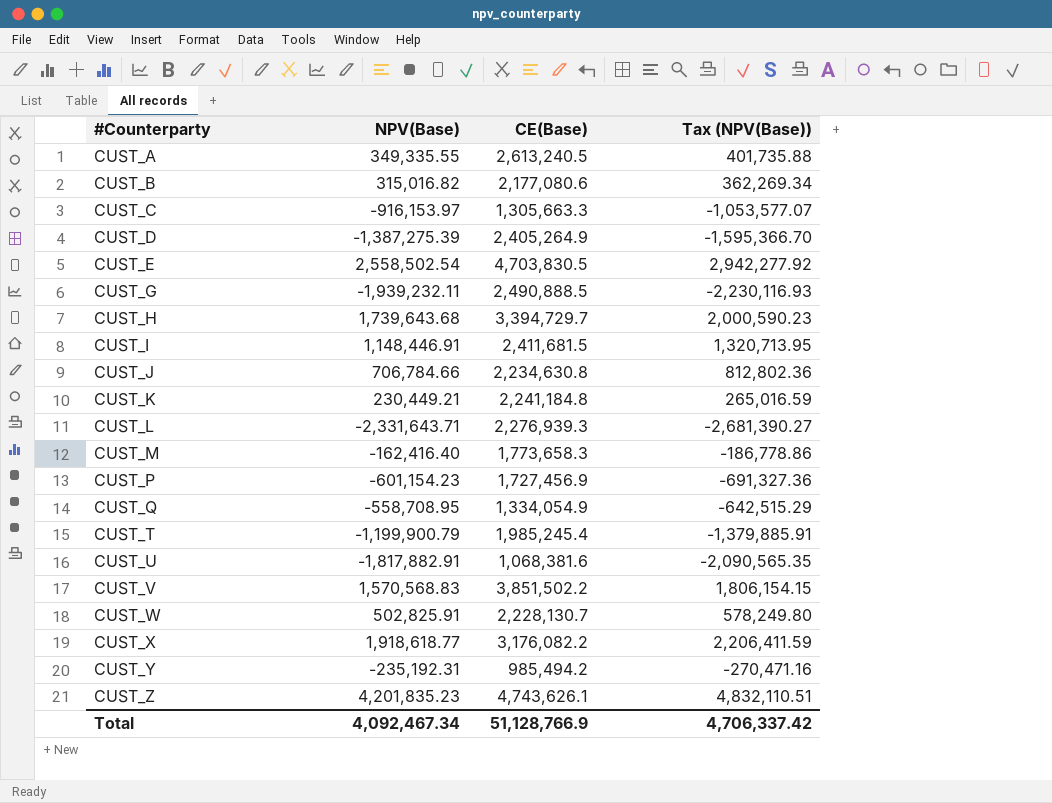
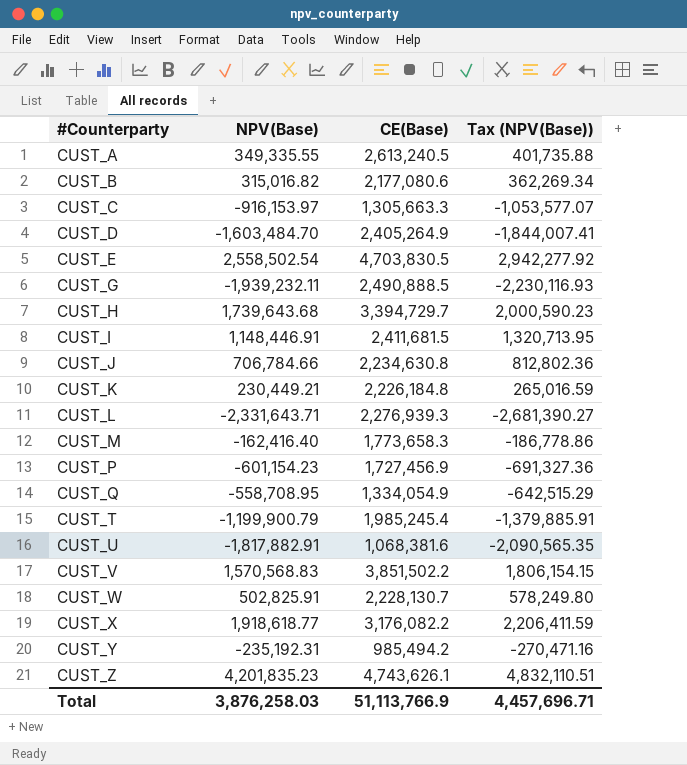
CUST_D | NPV(Base): -1,387,275.39 -> -1,603,484.70
CUST_D | Tax (NPV(Base)): -1,595,366.70 -> -1,844,007.41
CUST_K | CE(Base): 2,241,184.8 -> 2,226,184.8
Total | NPV(Base): 4,092,467.34 -> 3,876,258.03
Total | CE(Base): 51,128,766.9 -> 51,113,766.9
Total | Tax (NPV(Base)): 4,706,337.42 -> 4,457,696.71

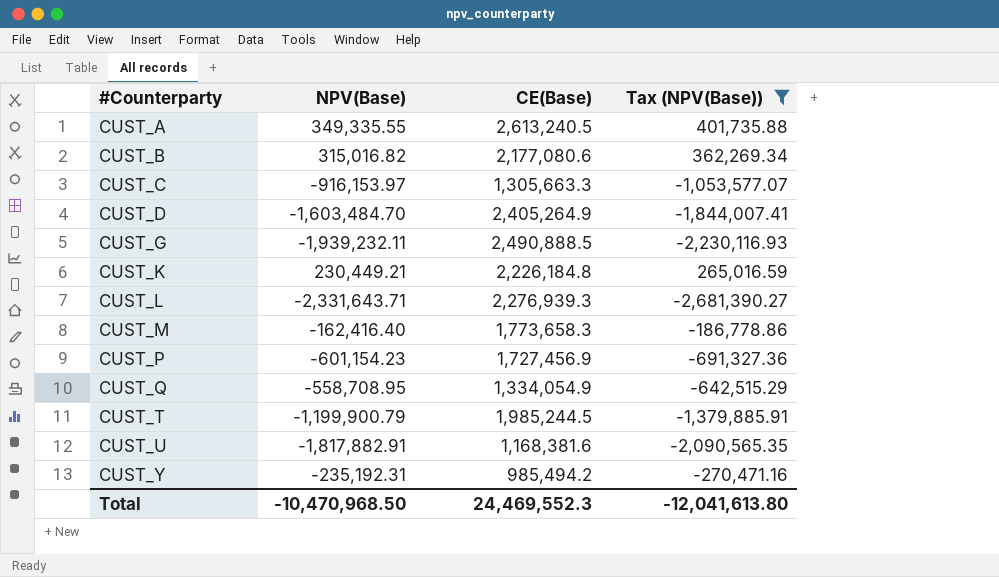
filter: none -> Tax (NPV(Base)) <= 401,735.88
CUST_T | CE(Base): 1,985,245.4 -> 1,985,244.5
CUST_U | CE(Base): 1,068,381.6 -> 1,168,381.6
Total | NPV(Base): 3,876,258.03 -> -10,470,968.50
Total | CE(Base): 51,113,766.9 -> 24,469,552.3
Total | Tax (NPV(Base)): 4,457,696.71 -> -12,041,613.80

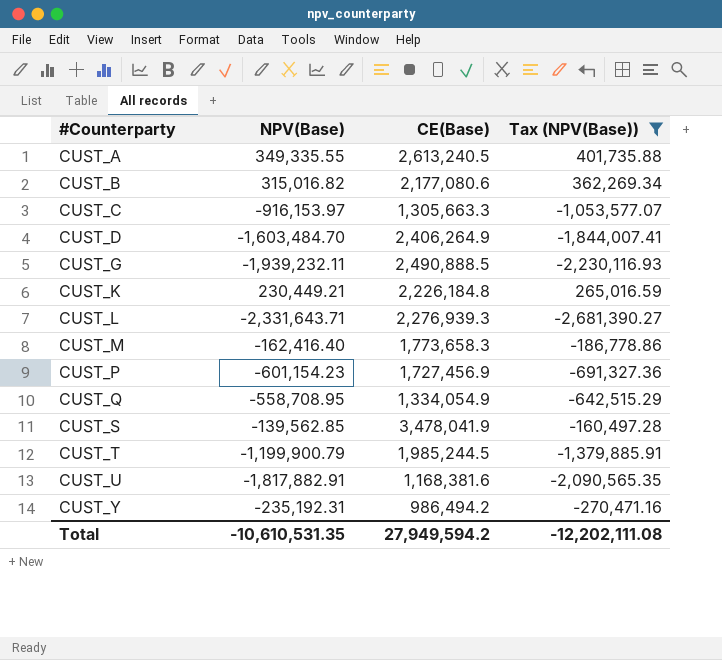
CUST_D | CE(Base): 2,405,264.9 -> 2,406,264.9
row CUST_S: none -> -139,562.85 | 3,478,041.9 | -160,497.28
CUST_Y | CE(Base): 985,494.2 -> 986,494.2
Total | NPV(Base): -10,470,968.50 -> -10,610,531.35
Total | CE(Base): 24,469,552.3 -> 27,949,594.2
Total | Tax (NPV(Base)): -12,041,613.80 -> -12,202,111.08

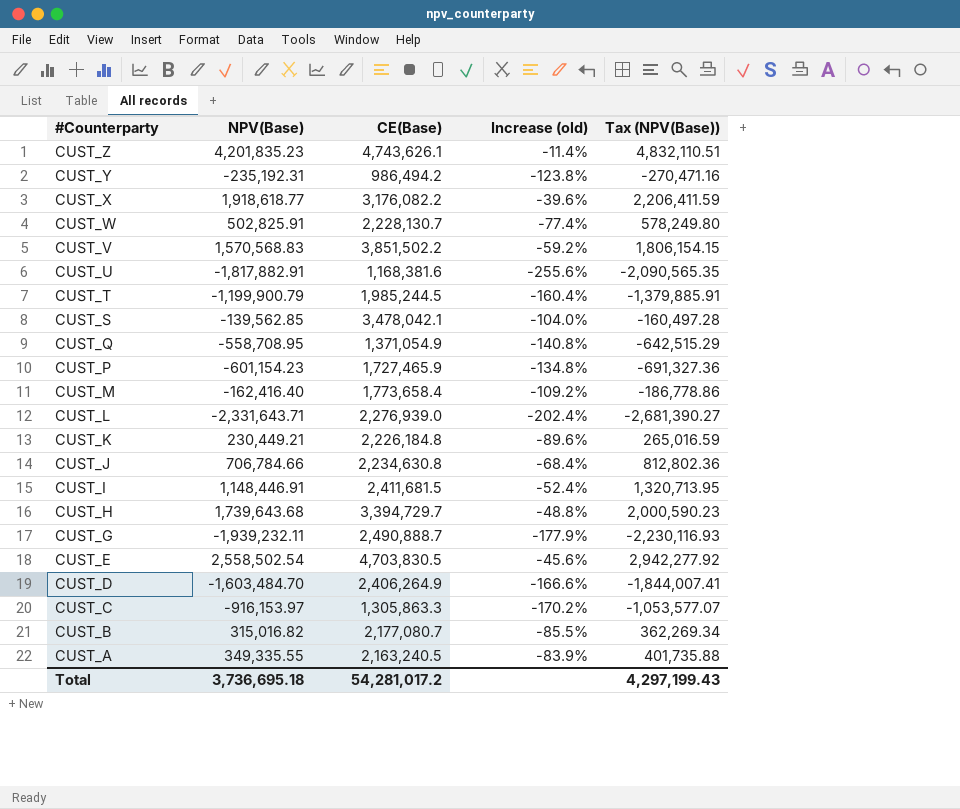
filter: Tax (NPV(Base)) <= 401,735.88 -> none
row order: #Counterparty ascending -> #Counterparty descending
column Increase (old) | formula: none -> ([NPV(Base)] - [CE(Base)]) / [CE(Base)]
CUST_S | CE(Base): 3,478,041.9 -> 3,478,042.1
CUST_Q | CE(Base): 1,334,054.9 -> 1,371,054.9
CUST_P | CE(Base): 1,727,456.9 -> 1,727,465.9
CUST_M | CE(Base): 1,773,658.3 -> 1,773,658.4
CUST_L | CE(Base): 2,276,939.3 -> 2,276,939.0
CUST_G | CE(Base): 2,490,888.5 -> 2,490,888.7
CUST_C | CE(Base): 1,305,663.3 -> 1,305,863.3
CUST_B | CE(Base): 2,177,080.6 -> 2,177,080.7
CUST_A | CE(Base): 2,613,240.5 -> 2,163,240.5
Total | NPV(Base): -10,610,531.35 -> 3,736,695.18
Total | CE(Base): 27,949,594.2 -> 54,281,017.2
Total | Tax (NPV(Base)): -12,202,111.08 -> 4,297,199.43

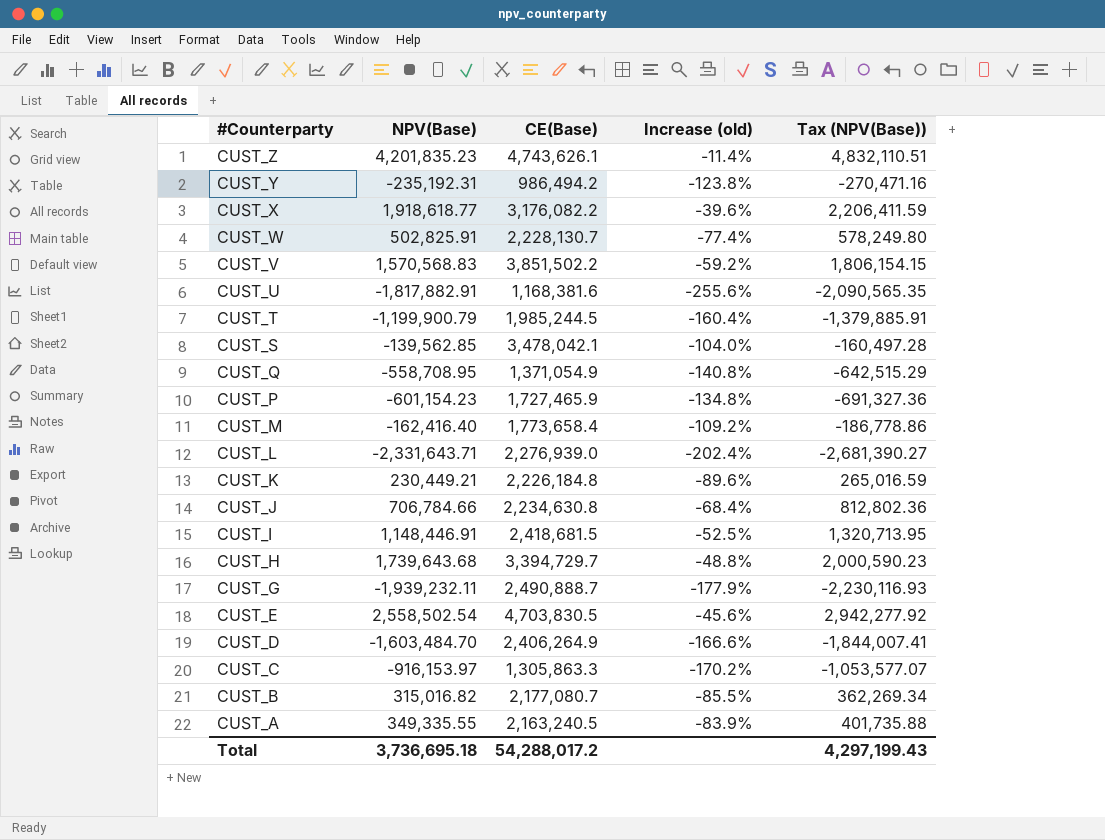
CUST_I | CE(Base): 2,411,681.5 -> 2,418,681.5
CUST_I | Increase (old): -52.4% -> -52.5%
Total | CE(Base): 54,281,017.2 -> 54,288,017.2

